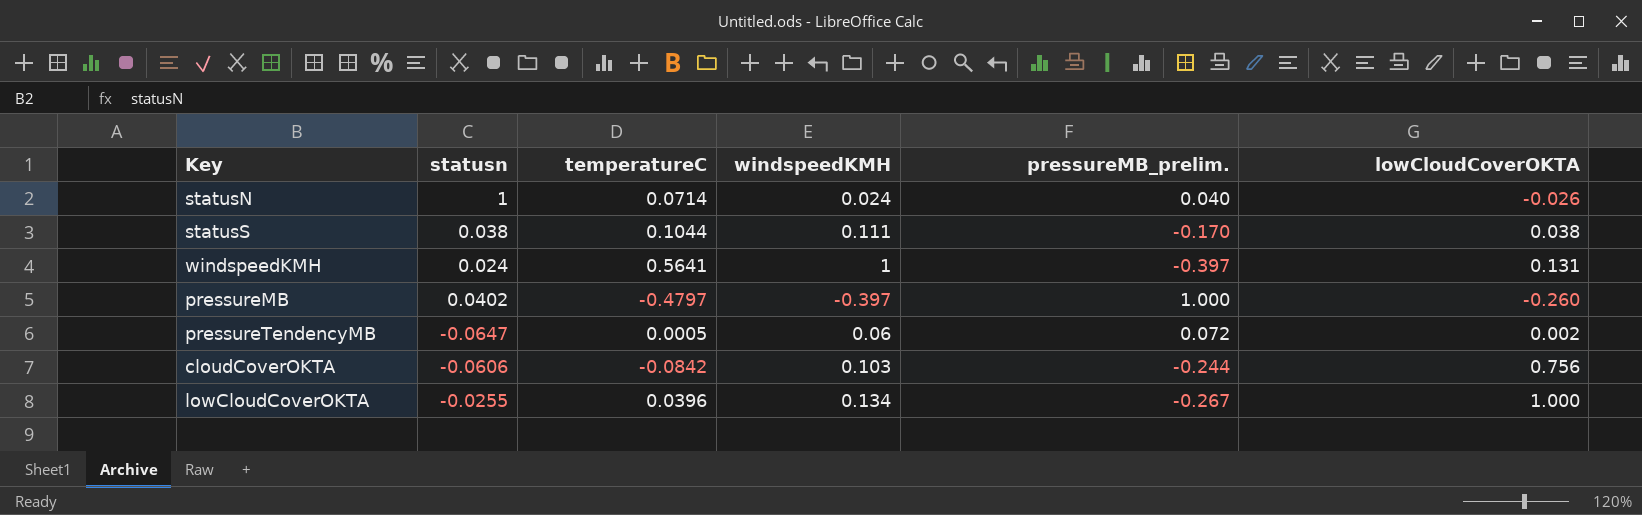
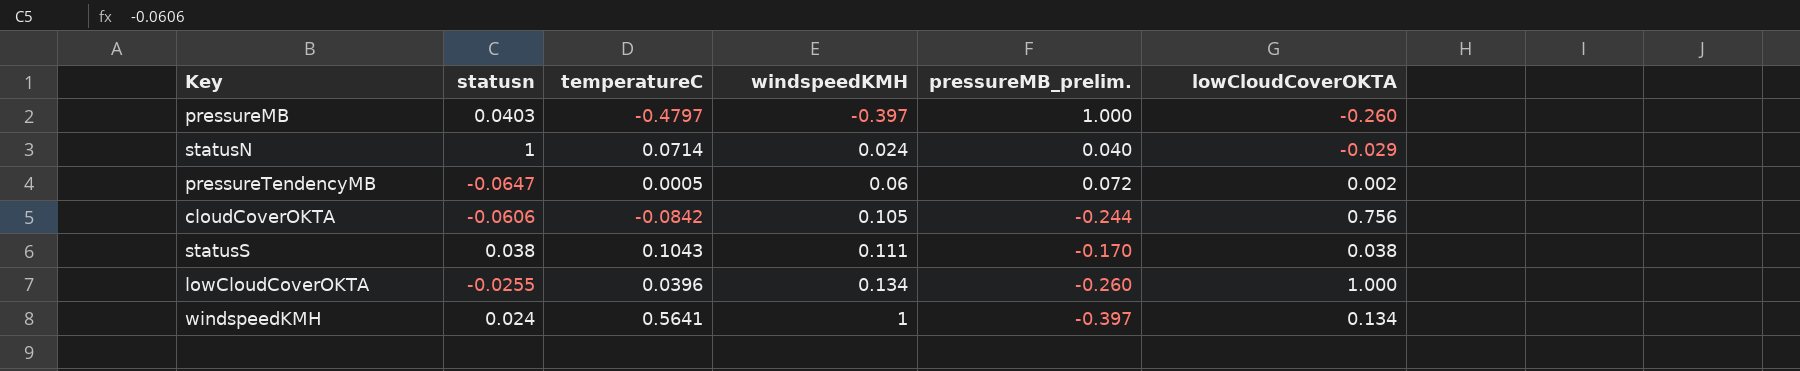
row order: none -> windspeedKMH ascending
pressureMB | statusn: 0.0402 -> 0.0403
statusN | lowCloudCoverOKTA: -0.026 -> -0.029
cloudCoverOKTA | windspeedKMH: 0.103 -> 0.105
statusS | temperatureC: 0.1044 -> 0.1043
lowCloudCoverOKTA | pressureMB_prelim.: -0.267 -> -0.260
windspeedKMH | lowCloudCoverOKTA: 0.131 -> 0.134

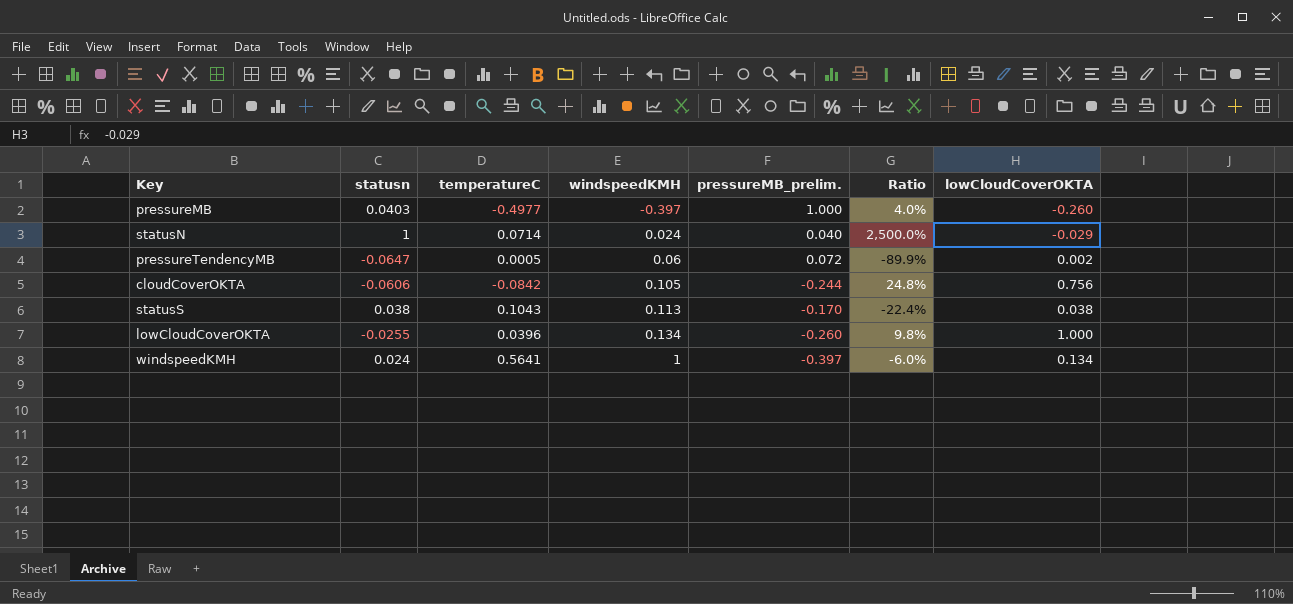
column Ratio | formula: none -> [statusn] / [pressureMB_prelim.]
pressureMB | temperatureC: -0.4797 -> -0.4977
statusS | windspeedKMH: 0.111 -> 0.113

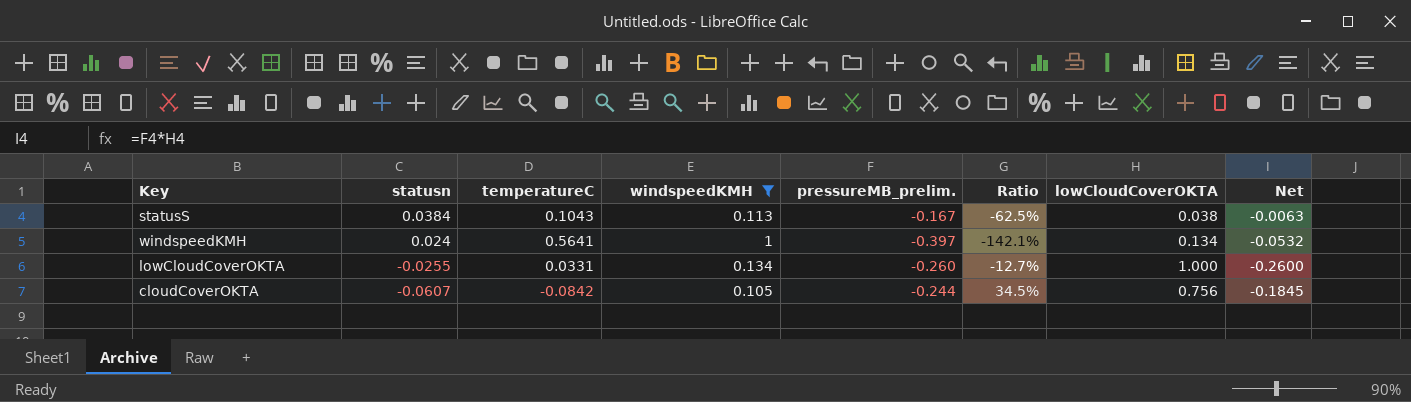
filter: none -> windspeedKMH >= 0.105
row order: windspeedKMH ascending -> statusn descending
column Ratio | formula: [statusn] / [pressureMB_prelim.] -> [temperatureC] / [pressureMB_prelim.]
column Net | formula: none -> [pressureMB_prelim.] * [lowCloudCoverOKTA]
statusS | statusn: 0.038 -> 0.0384
statusS | pressureMB_prelim.: -0.170 -> -0.167
lowCloudCoverOKTA | temperatureC: 0.0396 -> 0.0331
cloudCoverOKTA | statusn: -0.0606 -> -0.0607

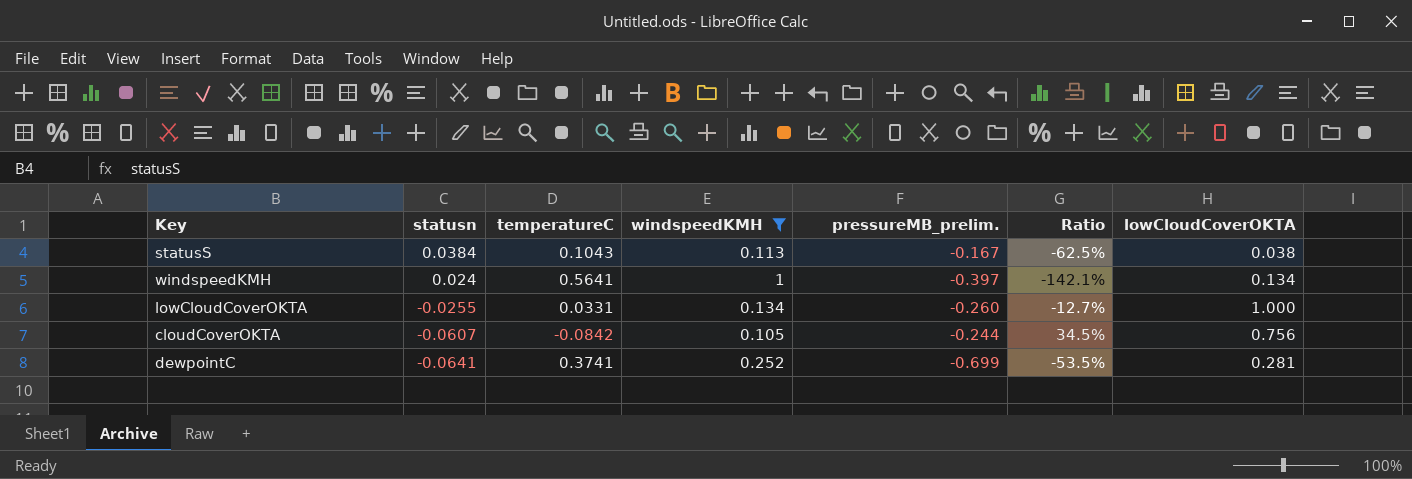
column Net | formula: [pressureMB_prelim.] * [lowCloudCoverOKTA] -> none
row dewpointC: none -> -0.0641 | 0.3741 | 0.252 | -0.699 | -53.5% | 0.281

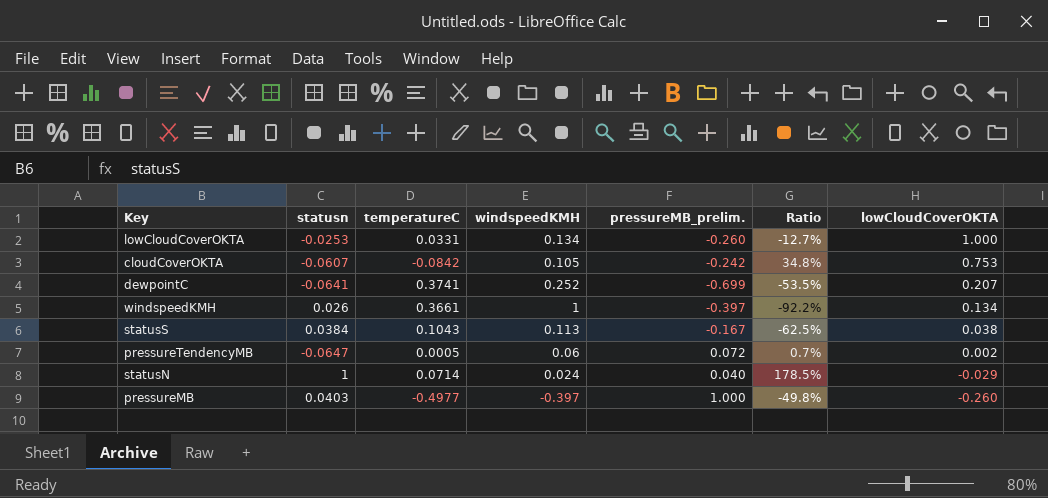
filter: windspeedKMH >= 0.105 -> none
row order: statusn descending -> lowCloudCoverOKTA descending
lowCloudCoverOKTA | statusn: -0.0255 -> -0.0253
cloudCoverOKTA | pressureMB_prelim.: -0.244 -> -0.242
cloudCoverOKTA | Ratio: 34.5% -> 34.8%
cloudCoverOKTA | lowCloudCoverOKTA: 0.756 -> 0.753
dewpointC | lowCloudCoverOKTA: 0.281 -> 0.207
windspeedKMH | statusn: 0.024 -> 0.026
windspeedKMH | temperatureC: 0.5641 -> 0.3661
windspeedKMH | Ratio: -142.1% -> -92.2%

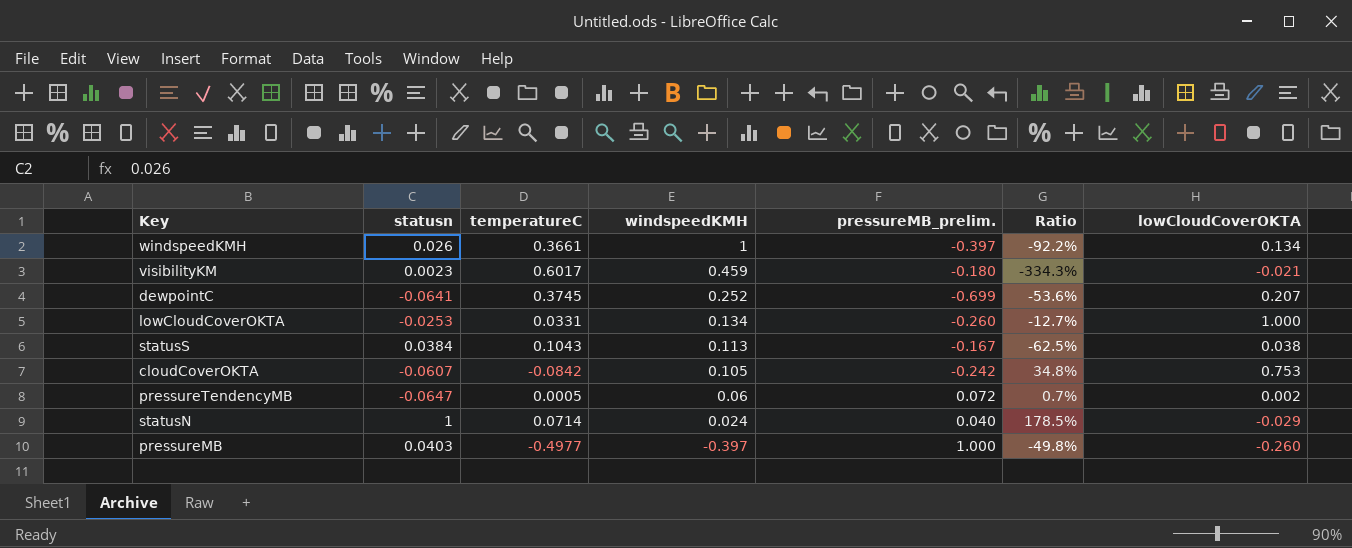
row order: lowCloudCoverOKTA descending -> windspeedKMH descending
row visibilityKM: none -> 0.0023 | 0.6017 | 0.459 | -0.180 | -334.3% | -0.021
dewpointC | temperatureC: 0.3741 -> 0.3745
dewpointC | Ratio: -53.5% -> -53.6%

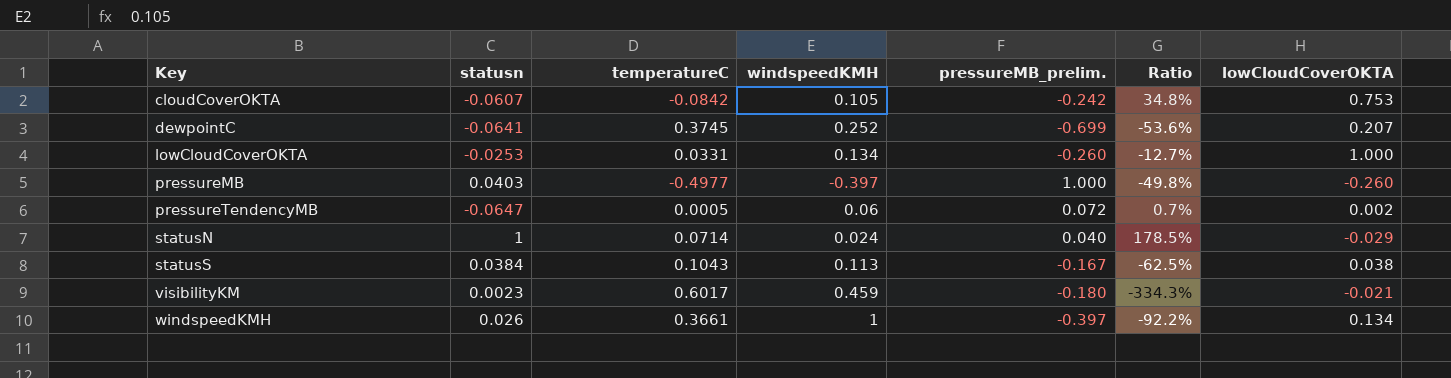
row order: windspeedKMH descending -> Key ascending

